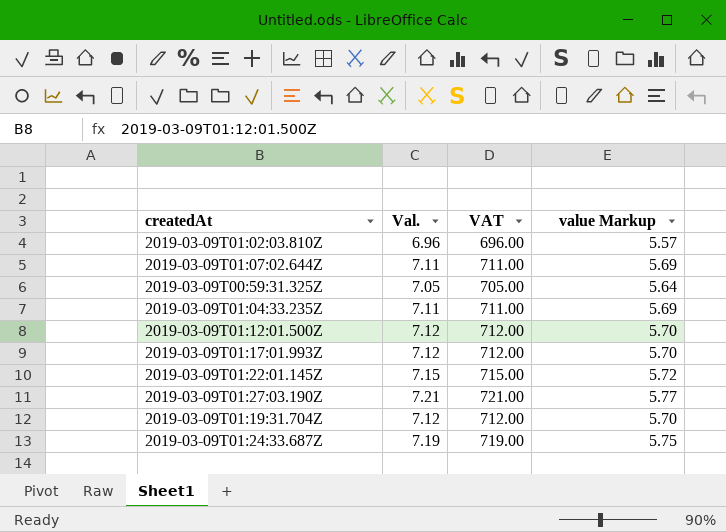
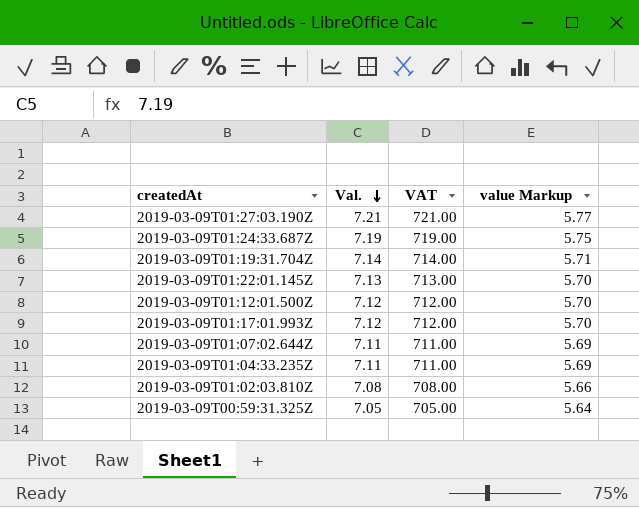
row order: none -> Val. descending
2019-03-09T01:19:31.704Z | Val.: 7.12 -> 7.14
2019-03-09T01:19:31.704Z | VAT: 712.00 -> 714.00
2019-03-09T01:19:31.704Z | value Markup: 5.70 -> 5.71
2019-03-09T01:22:01.145Z | Val.: 7.15 -> 7.13
2019-03-09T01:22:01.145Z | VAT: 715.00 -> 713.00
2019-03-09T01:22:01.145Z | value Markup: 5.72 -> 5.70
2019-03-09T01:02:03.810Z | Val.: 6.96 -> 7.08
2019-03-09T01:02:03.810Z | VAT: 696.00 -> 708.00
2019-03-09T01:02:03.810Z | value Markup: 5.57 -> 5.66

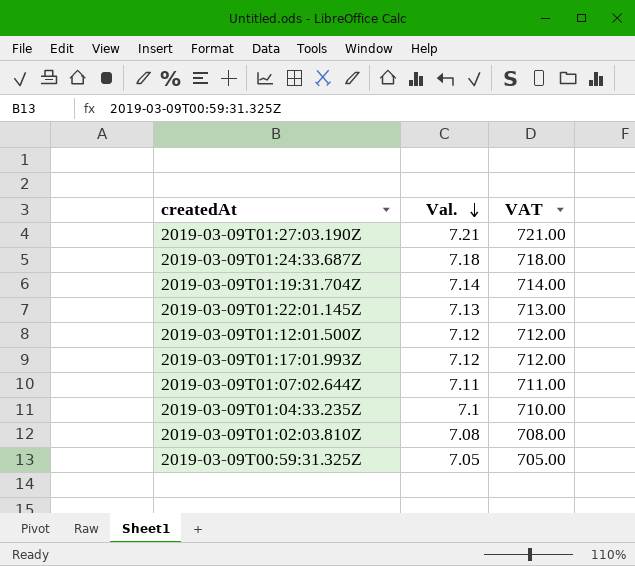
column value Markup | formula: [Val.] * 0.8 -> none
2019-03-09T01:24:33.687Z | Val.: 7.19 -> 7.18
2019-03-09T01:24:33.687Z | VAT: 719.00 -> 718.00
2019-03-09T01:04:33.235Z | Val.: 7.11 -> 7.1
2019-03-09T01:04:33.235Z | VAT: 711.00 -> 710.00

